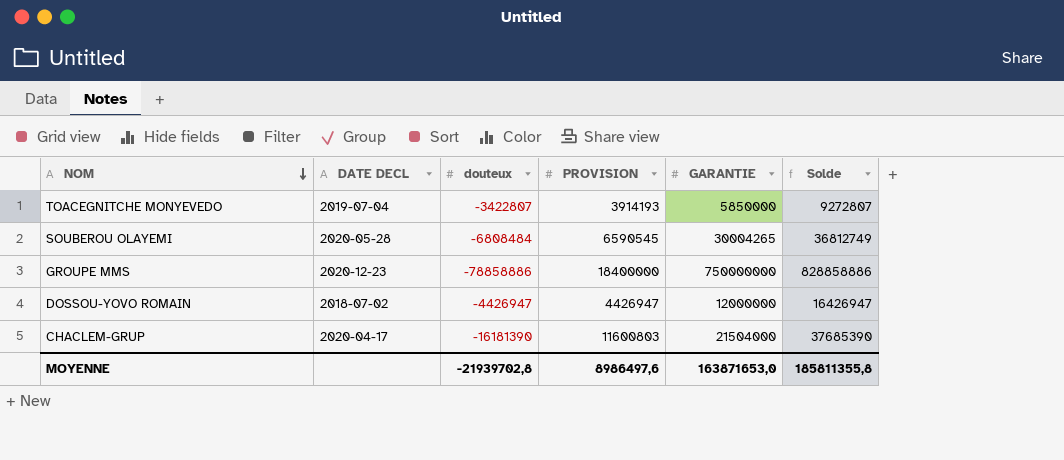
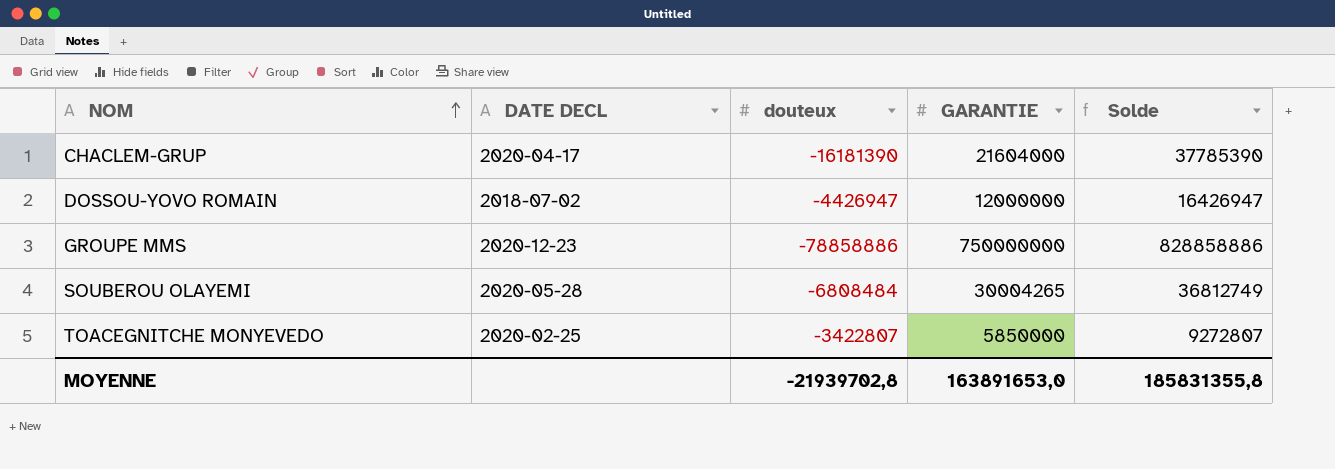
row order: NOM descending -> NOM ascending
column PROVISION | position: 4 -> none
CHACLEM-GRUP | GARANTIE: 21504000 -> 21604000
CHACLEM-GRUP | Solde: 37685390 -> 37785390
TOACEGNITCHE MONYEVEDO | DATE DECL: 2019-07-04 -> 2020-02-25
MOYENNE | GARANTIE: 163871653,0 -> 163891653,0
MOYENNE | Solde: 185811355,8 -> 185831355,8

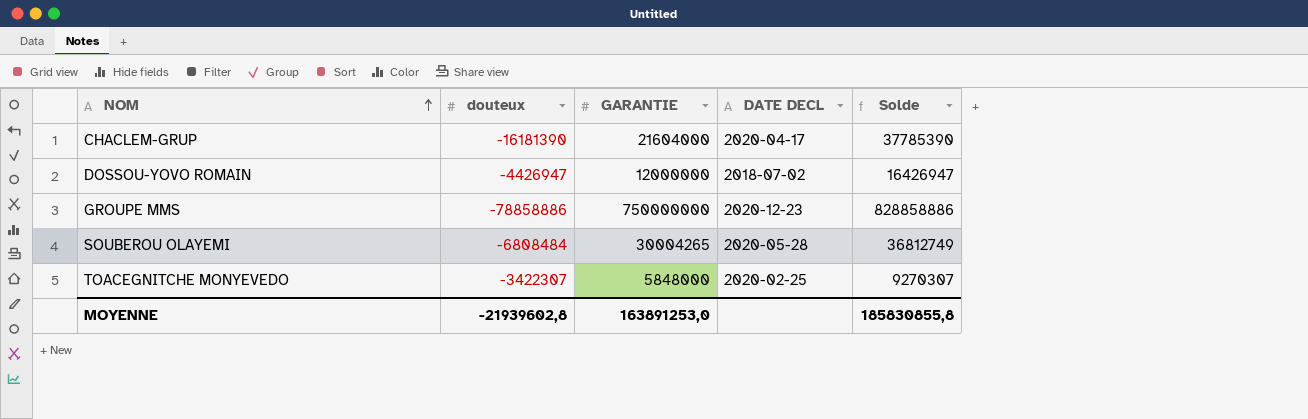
column DATE DECL | position: 2 -> 4
TOACEGNITCHE MONYEVEDO | douteux: -3422807 -> -3422307
TOACEGNITCHE MONYEVEDO | GARANTIE: 5850000 -> 5848000
TOACEGNITCHE MONYEVEDO | Solde: 9272807 -> 9270307
MOYENNE | douteux: -21939702,8 -> -21939602,8
MOYENNE | GARANTIE: 163891653,0 -> 163891253,0
MOYENNE | Solde: 185831355,8 -> 185830855,8

